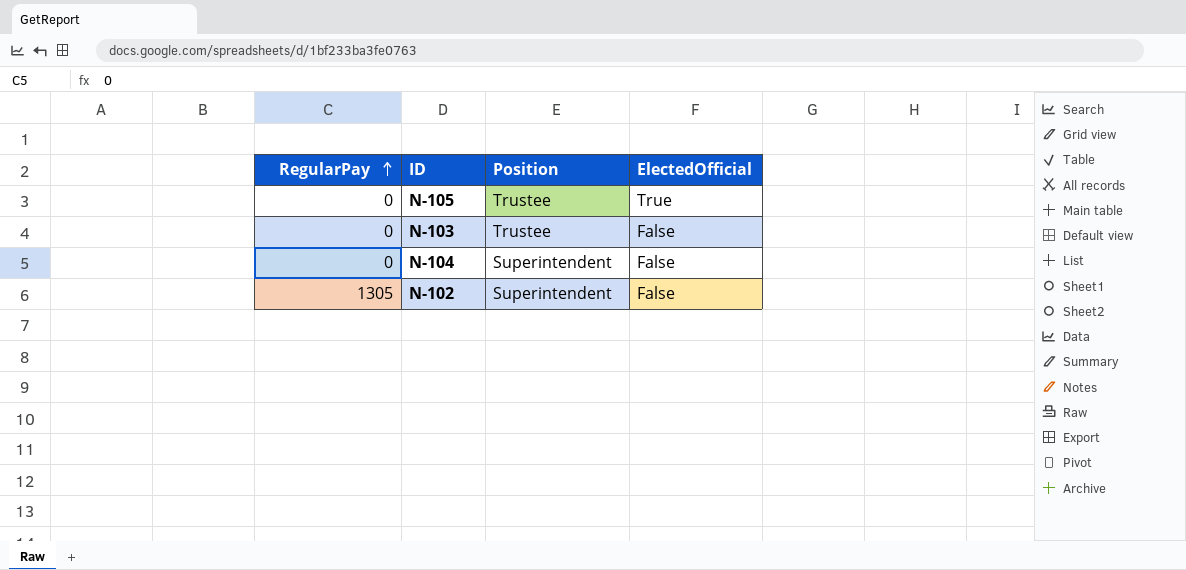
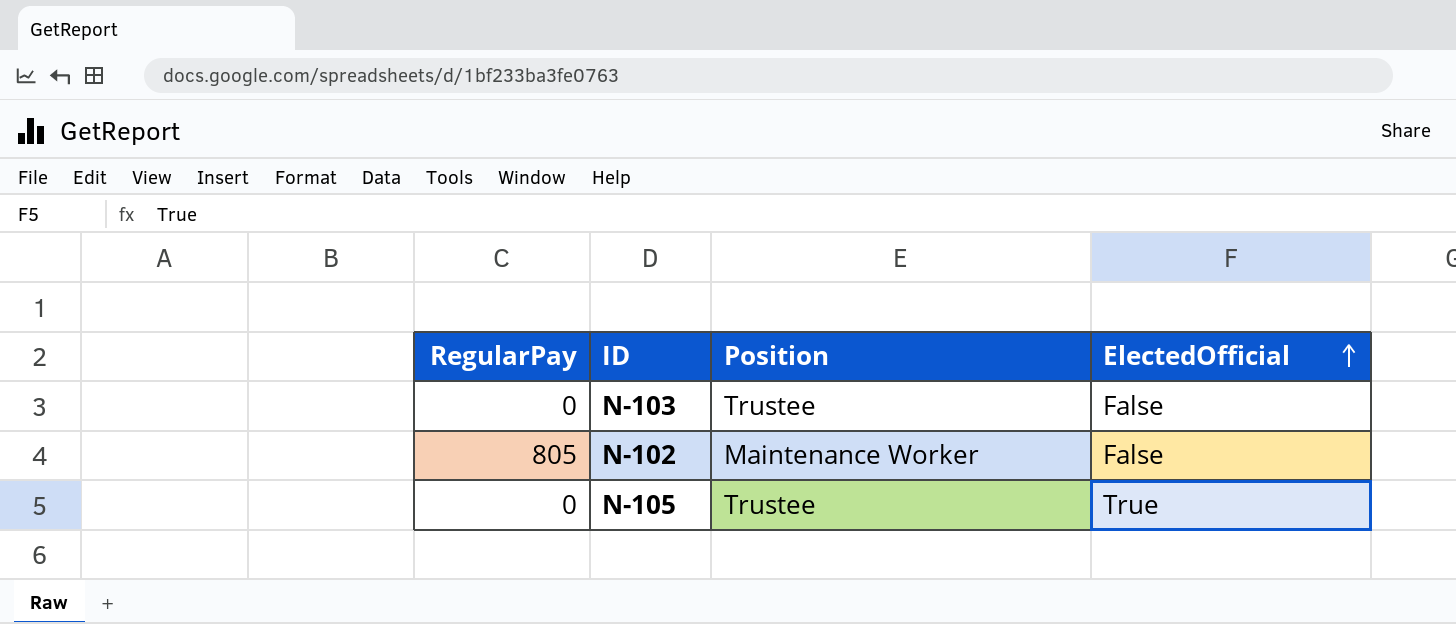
row order: RegularPay ascending -> ElectedOfficial ascending
row N-104: 0 | Superintendent | False -> none
N-102 | RegularPay: 1305 -> 805
N-102 | Position: Superintendent -> Maintenance Worker

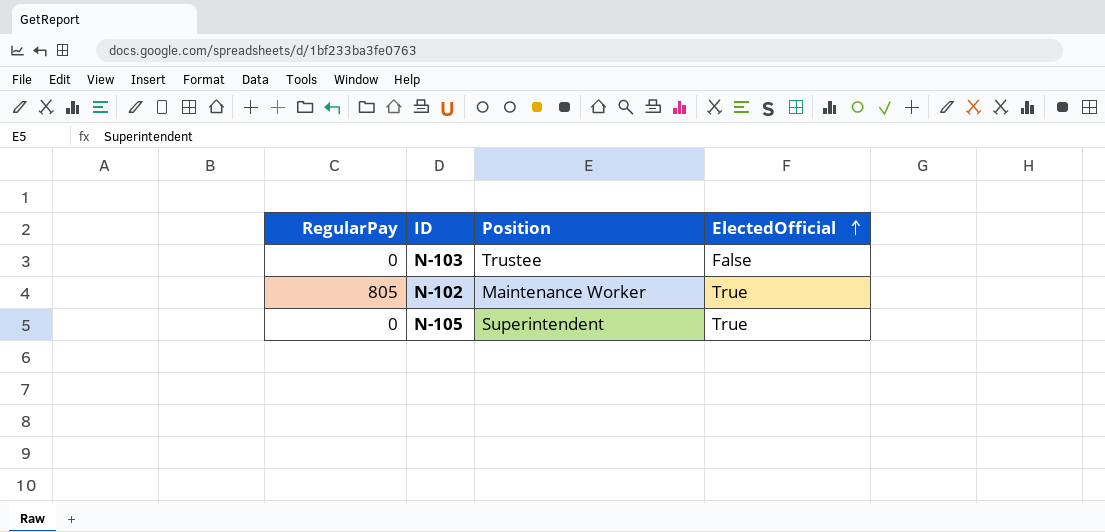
N-102 | ElectedOfficial: False -> True
N-105 | Position: Trustee -> Superintendent

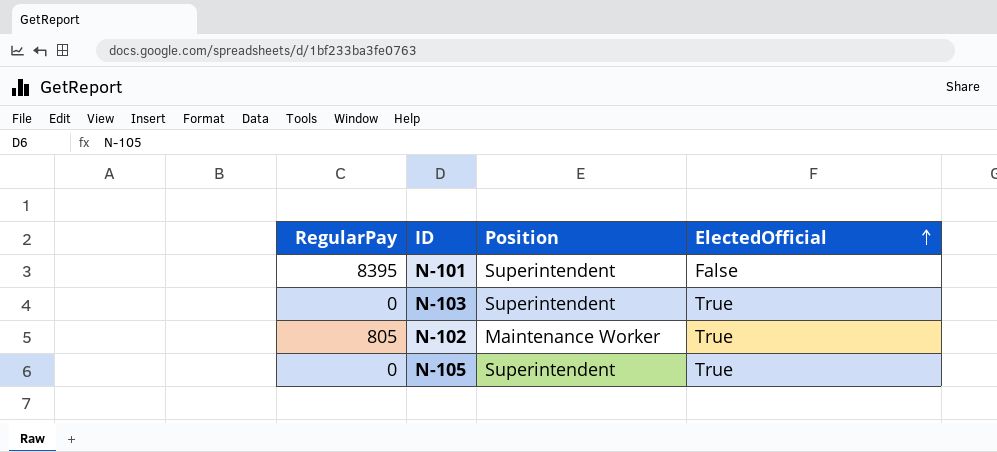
row N-101: none -> 8395 | Superintendent | False
N-103 | Position: Trustee -> Superintendent
N-103 | ElectedOfficial: False -> True

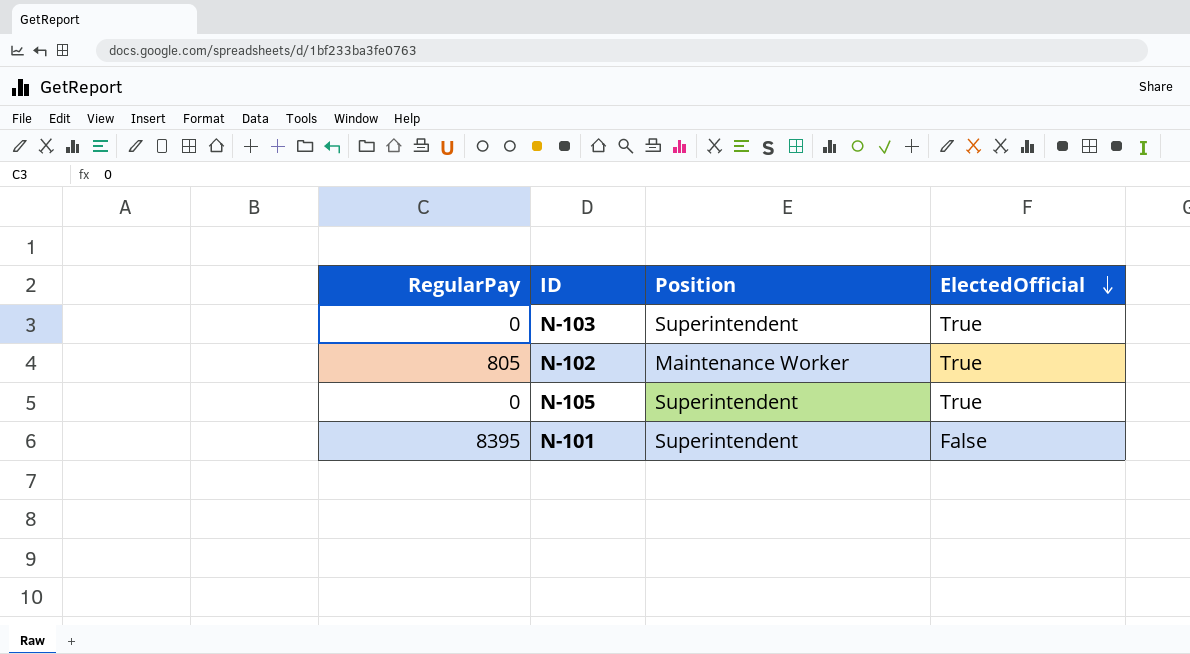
row order: ElectedOfficial ascending -> ElectedOfficial descending

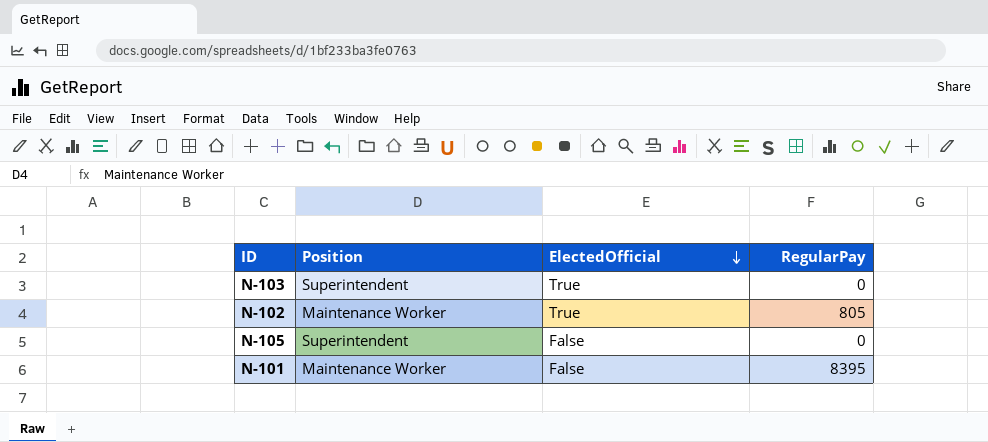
column RegularPay | position: 1 -> 4
N-105 | ElectedOfficial: True -> False
N-101 | Position: Superintendent -> Maintenance Worker

